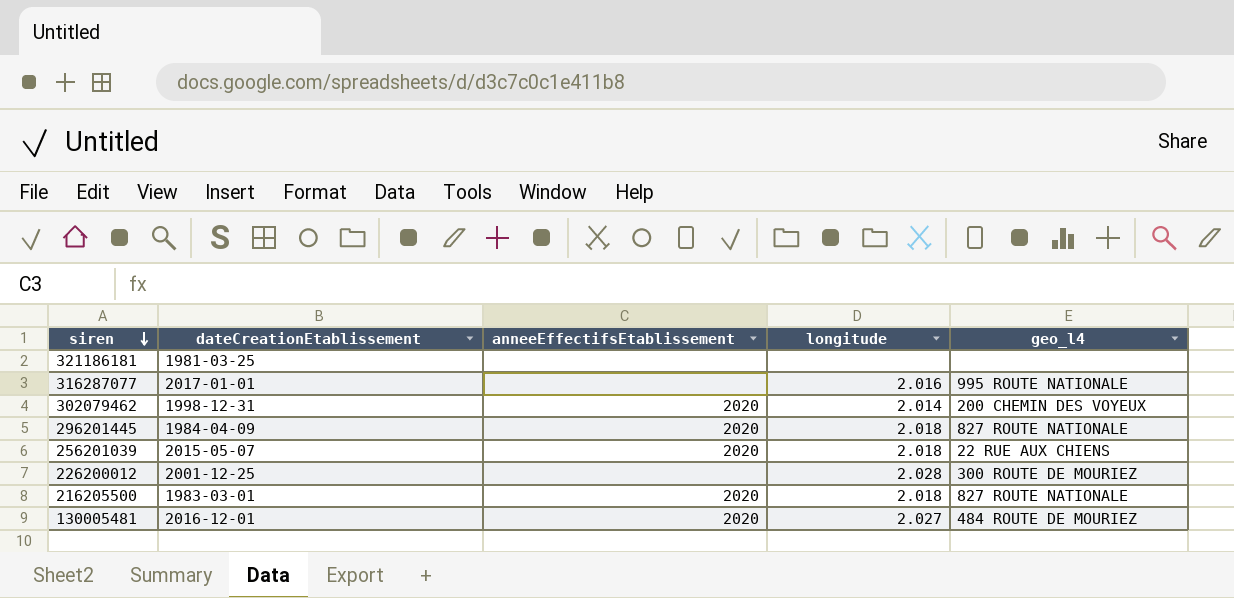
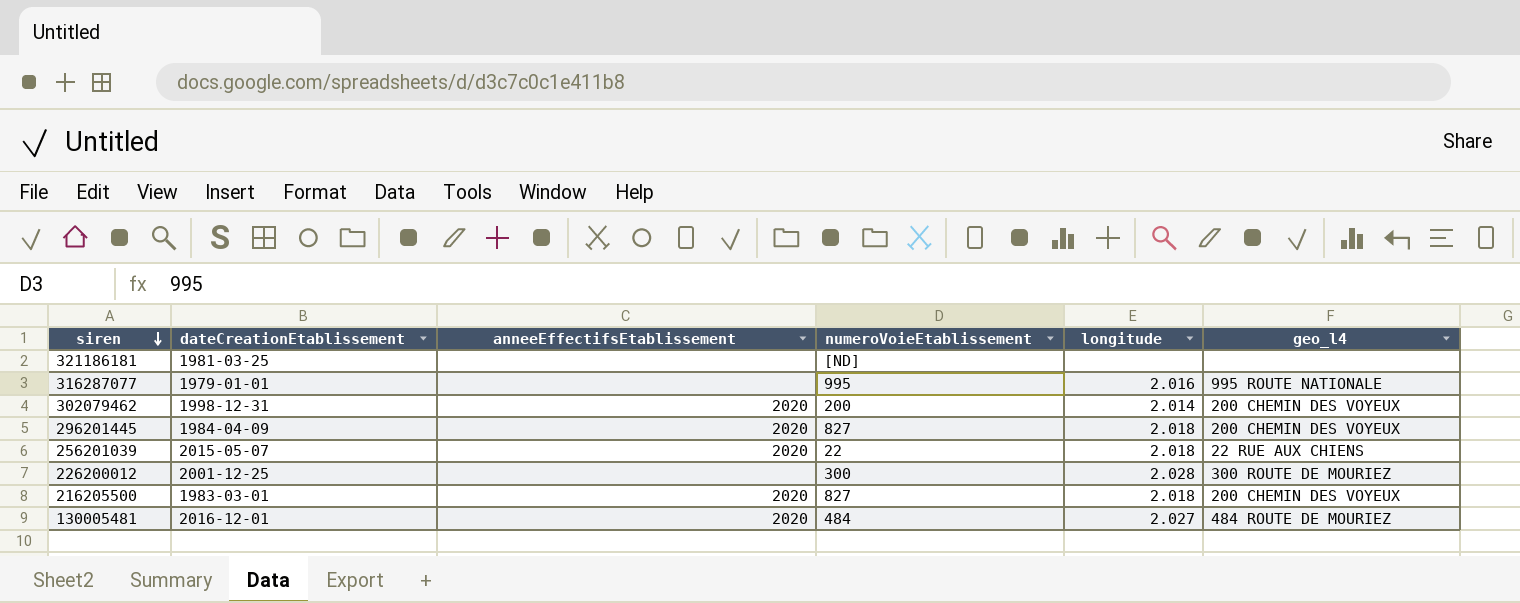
column numeroVoieEtablissement | position: none -> 4
316287077 | dateCreationEtablissement: 2017-01-01 -> 1979-01-01
296201445 | geo_l4: 827 ROUTE NATIONALE -> 200 CHEMIN DES VOYEUX
216205500 | geo_l4: 827 ROUTE NATIONALE -> 200 CHEMIN DES VOYEUX

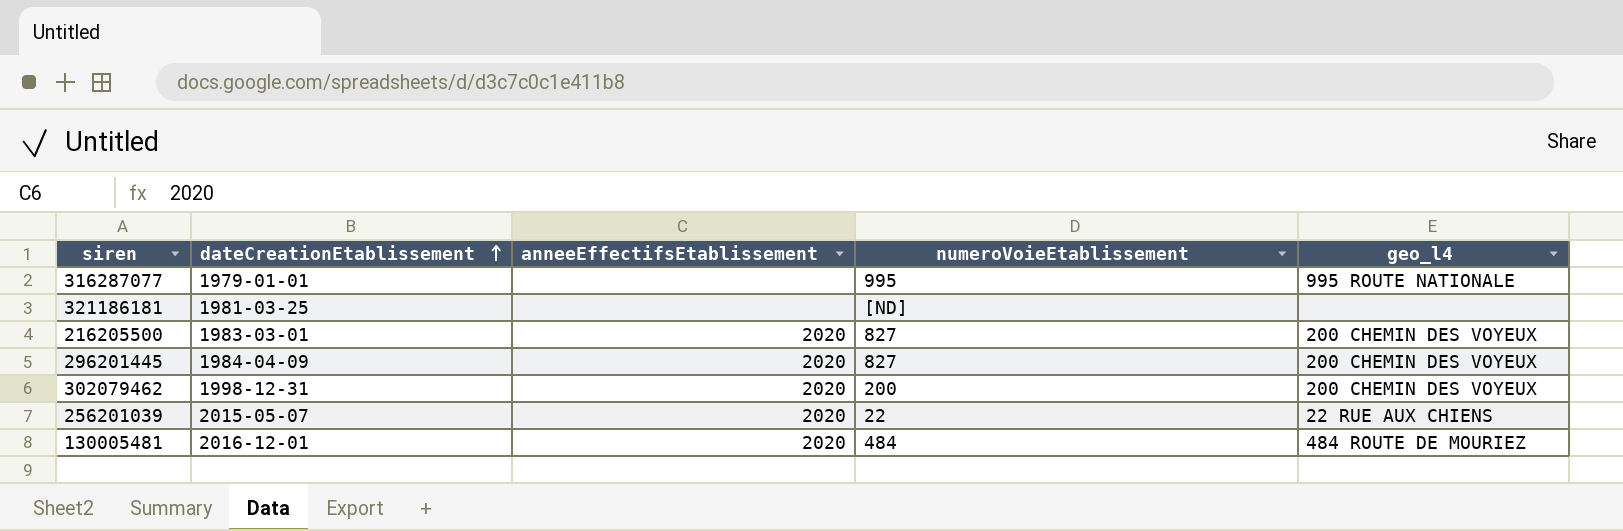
row order: siren descending -> dateCreationEtablissement ascending
column longitude | position: 5 -> none
row 226200012: 2001-12-25 | none | 300 | 2.028 | 300 ROUTE DE MOURIEZ -> none

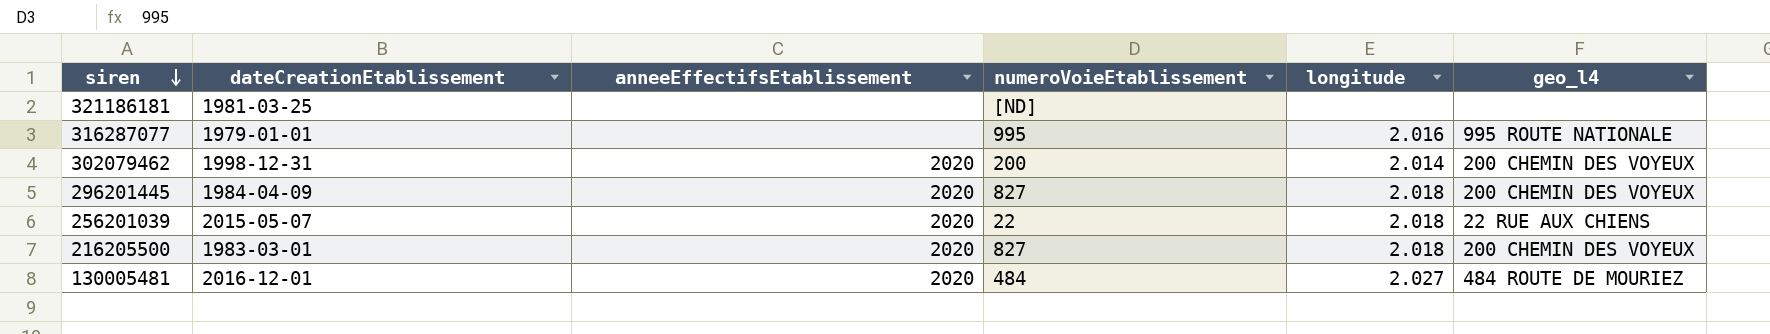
row order: dateCreationEtablissement ascending -> siren descending
column longitude | position: none -> 5

